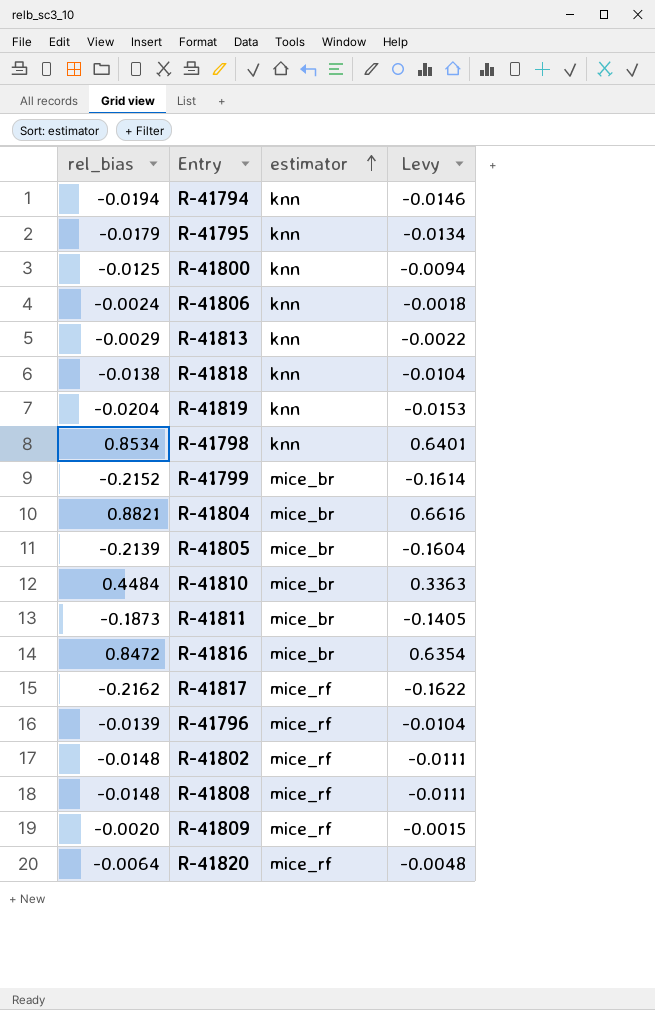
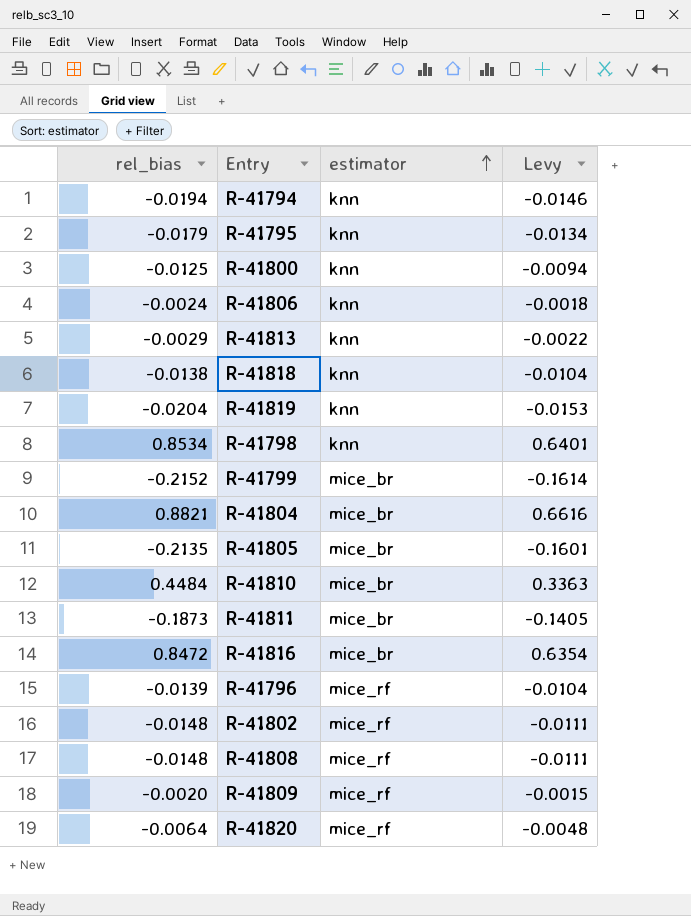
row R-41817: -0.2162 | mice_rf | -0.1622 -> none
R-41805 | rel_bias: -0.2139 -> -0.2135
R-41805 | Levy: -0.1604 -> -0.1601

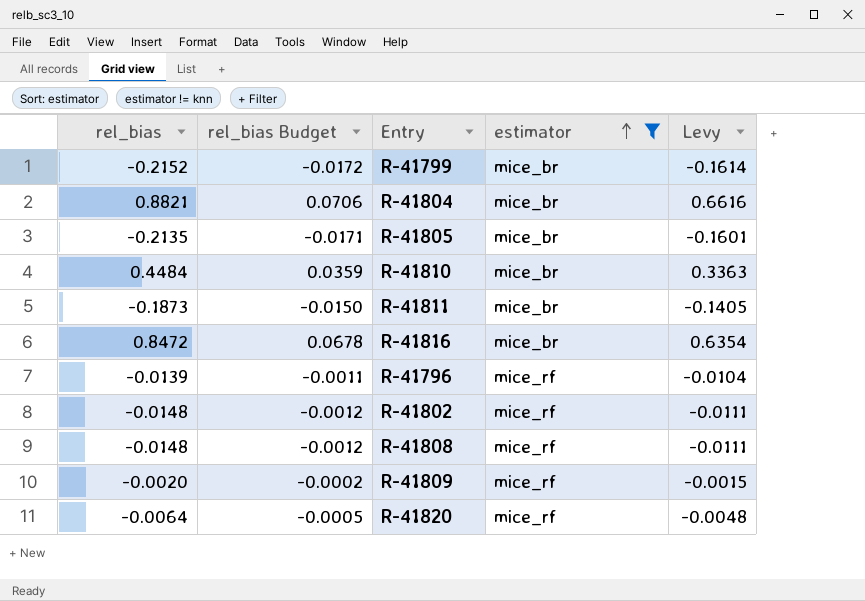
filter: none -> estimator != knn
column rel_bias Budget | formula: none -> [rel_bias] * 0.08

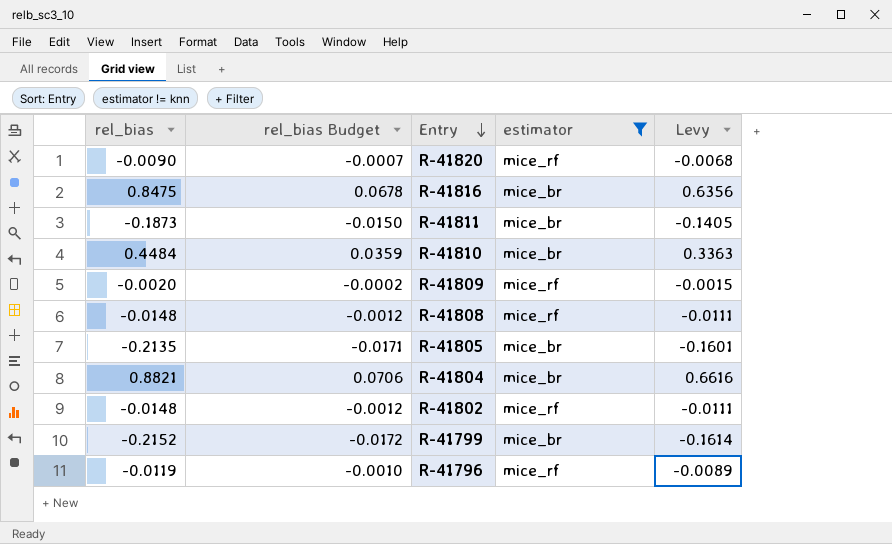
row order: estimator ascending -> Entry descending
R-41820 | rel_bias: -0.0064 -> -0.0090
R-41820 | rel_bias Budget: -0.0005 -> -0.0007
R-41820 | Levy: -0.0048 -> -0.0068
R-41816 | rel_bias: 0.8472 -> 0.8475
R-41816 | Levy: 0.6354 -> 0.6356
R-41796 | rel_bias: -0.0139 -> -0.0119
R-41796 | rel_bias Budget: -0.0011 -> -0.0010
R-41796 | Levy: -0.0104 -> -0.0089

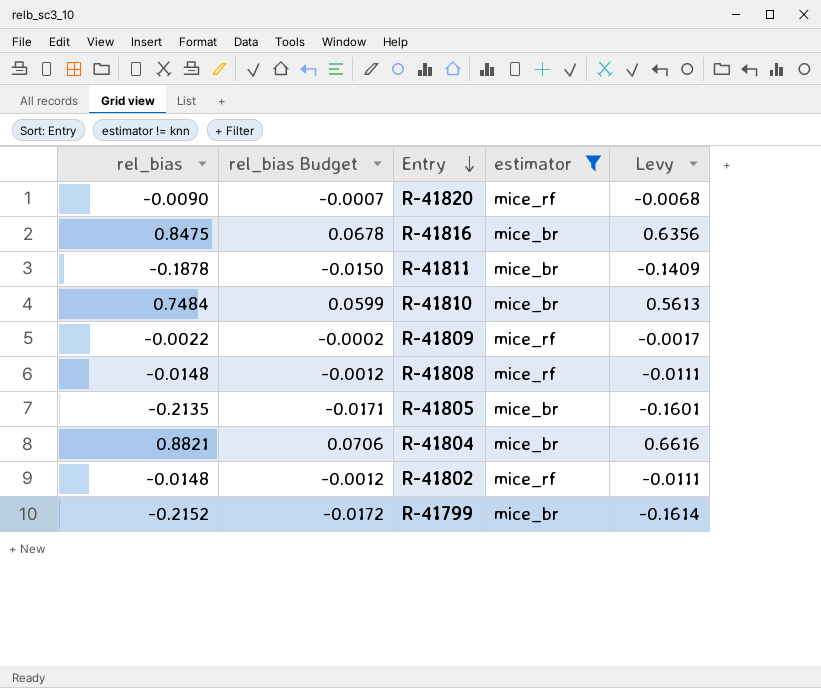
row R-41796: -0.0119 | -0.0010 | mice_rf | -0.0089 -> none
R-41811 | rel_bias: -0.1873 -> -0.1878
R-41811 | Levy: -0.1405 -> -0.1409
R-41810 | rel_bias: 0.4484 -> 0.7484
R-41810 | rel_bias Budget: 0.0359 -> 0.0599
R-41810 | Levy: 0.3363 -> 0.5613
R-41809 | rel_bias: -0.0020 -> -0.0022
R-41809 | Levy: -0.0015 -> -0.0017

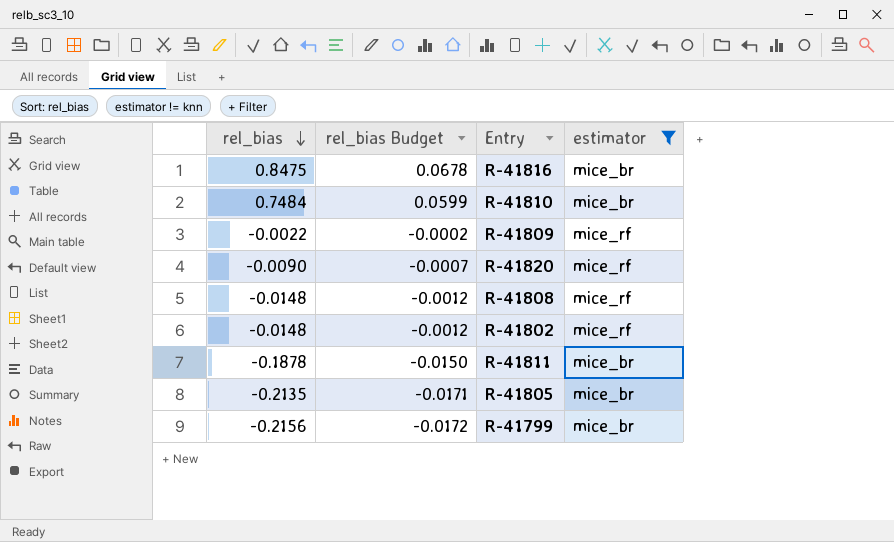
row order: Entry descending -> rel_bias descending
column Levy | formula: [rel_bias] * 0.75 -> none
row R-41804: 0.8821 | 0.0706 | mice_br | 0.6616 -> none
R-41799 | rel_bias: -0.2152 -> -0.2156

